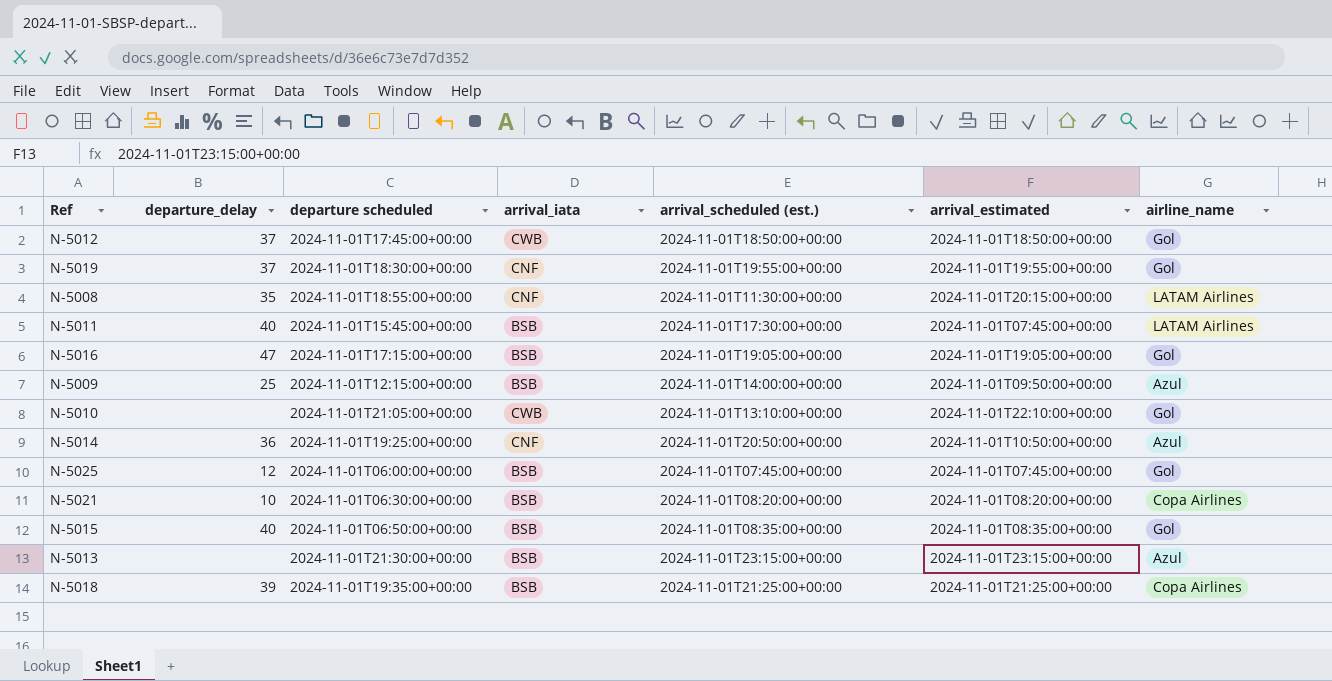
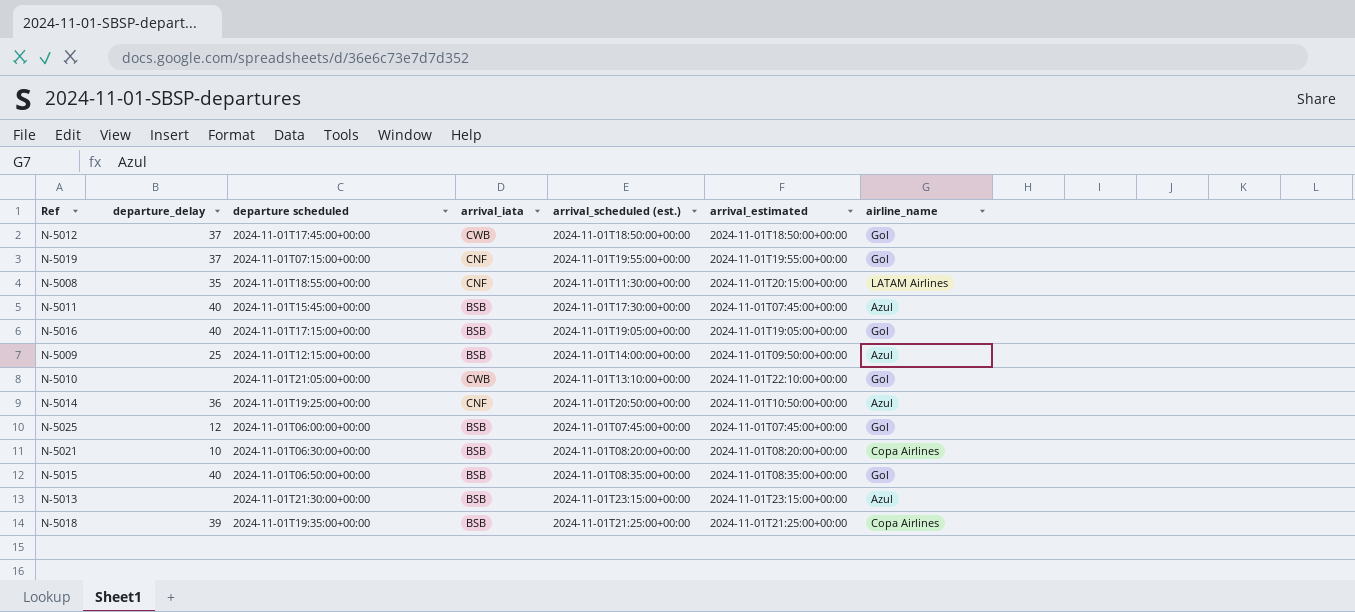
N-5019 | departure scheduled: 2024-11-01T18:30:00+00:00 -> 2024-11-01T07:15:00+00:00
N-5011 | airline_name: LATAM Airlines -> Azul
N-5016 | departure_delay: 47 -> 40

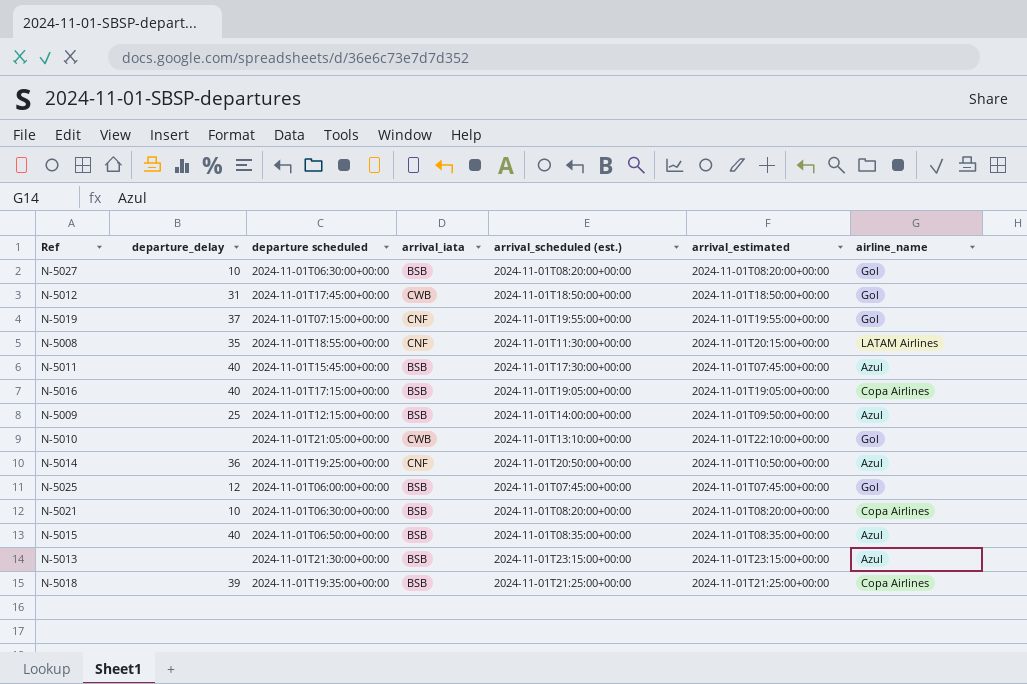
row N-5027: none -> 10 | 2024-11-01T06:30:00+00:00 | BSB | 2024-11-01T08:20:00+00:00 | 2024-11-01T08:20:00+00:00 | Gol
N-5012 | departure_delay: 37 -> 31
N-5016 | airline_name: Gol -> Copa Airlines
N-5015 | airline_name: Gol -> Azul

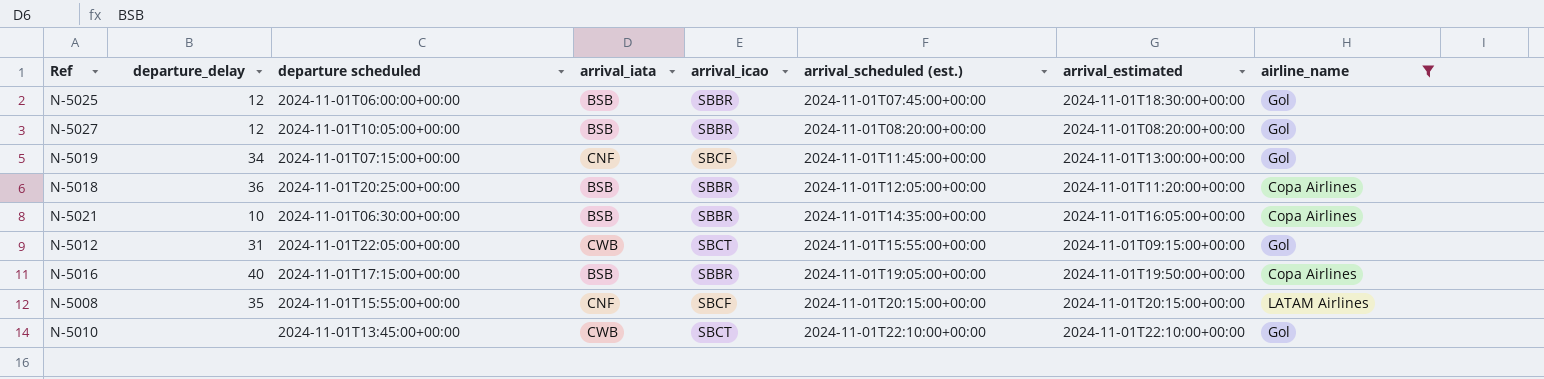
filter: none -> airline_name != Azul
row order: none -> arrival_scheduled (est.) ascending
column arrival_icao | position: none -> 5
N-5025 | arrival_estimated: 2024-11-01T07:45:00+00:00 -> 2024-11-01T18:30:00+00:00
N-5027 | departure_delay: 10 -> 12
N-5027 | departure scheduled: 2024-11-01T06:30:00+00:00 -> 2024-11-01T10:05:00+00:00
N-5019 | departure_delay: 37 -> 34
N-5019 | arrival_scheduled (est.): 2024-11-01T19:55:00+00:00 -> 2024-11-01T11:45:00+00:00
N-5019 | arrival_estimated: 2024-11-01T19:55:00+00:00 -> 2024-11-01T13:00:00+00:00
N-5018 | departure_delay: 39 -> 36
N-5018 | departure scheduled: 2024-11-01T19:35:00+00:00 -> 2024-11-01T20:25:00+00:00
N-5018 | arrival_scheduled (est.): 2024-11-01T21:25:00+00:00 -> 2024-11-01T12:05:00+00:00
N-5018 | arrival_estimated: 2024-11-01T21:25:00+00:00 -> 2024-11-01T11:20:00+00:00
N-5021 | arrival_scheduled (est.): 2024-11-01T08:20:00+00:00 -> 2024-11-01T14:35:00+00:00
N-5021 | arrival_estimated: 2024-11-01T08:20:00+00:00 -> 2024-11-01T16:05:00+00:00
N-5012 | departure scheduled: 2024-11-01T17:45:00+00:00 -> 2024-11-01T22:05:00+00:00
N-5012 | arrival_scheduled (est.): 2024-11-01T18:50:00+00:00 -> 2024-11-01T15:55:00+00:00
N-5012 | arrival_estimated: 2024-11-01T18:50:00+00:00 -> 2024-11-01T09:15:00+00:00
N-5016 | arrival_estimated: 2024-11-01T19:05:00+00:00 -> 2024-11-01T19:50:00+00:00
N-5008 | departure scheduled: 2024-11-01T18:55:00+00:00 -> 2024-11-01T15:55:00+00:00
N-5008 | arrival_scheduled (est.): 2024-11-01T11:30:00+00:00 -> 2024-11-01T20:15:00+00:00
N-5010 | departure scheduled: 2024-11-01T21:05:00+00:00 -> 2024-11-01T13:45:00+00:00
N-5010 | arrival_scheduled (est.): 2024-11-01T13:10:00+00:00 -> 2024-11-01T22:10:00+00:00

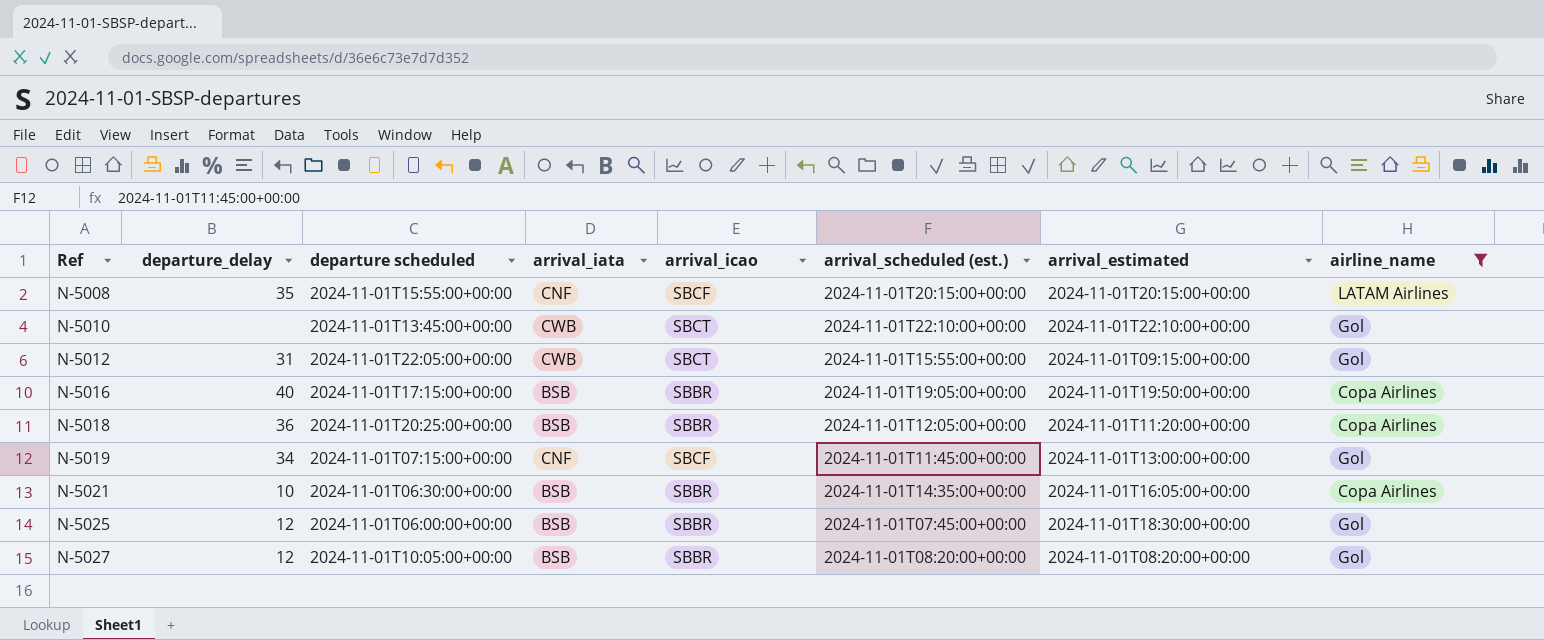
row order: arrival_scheduled (est.) ascending -> Ref ascending

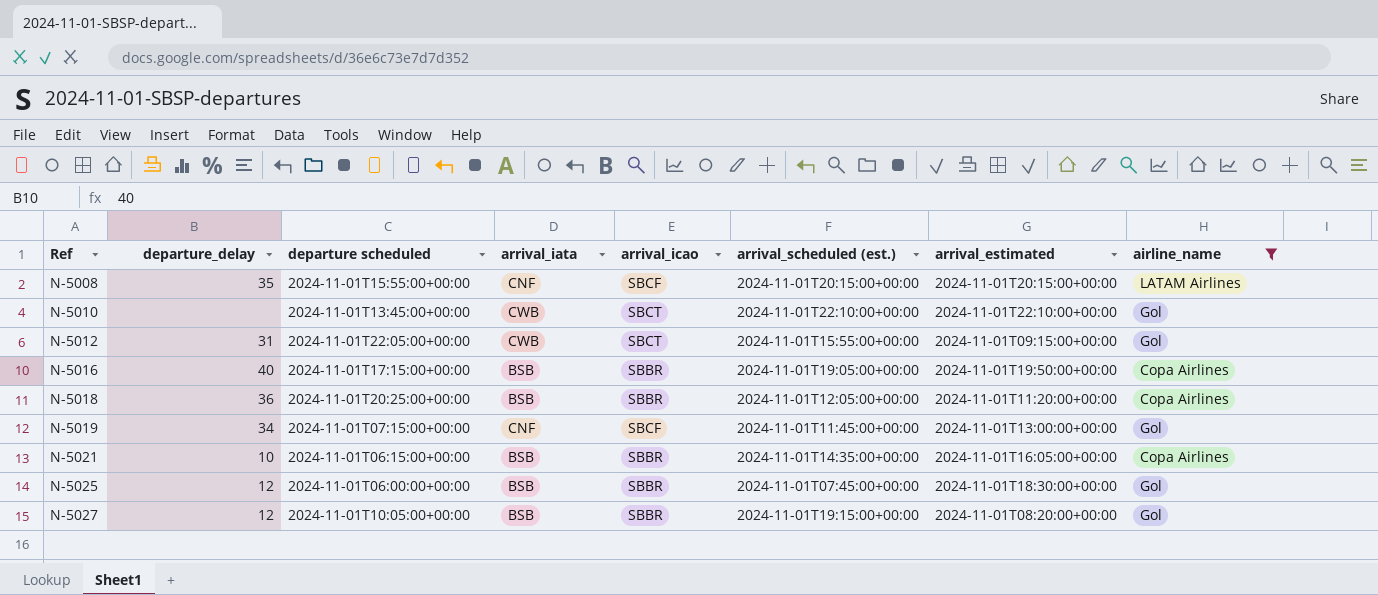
N-5021 | departure scheduled: 2024-11-01T06:30:00+00:00 -> 2024-11-01T06:15:00+00:00
N-5027 | arrival_scheduled (est.): 2024-11-01T08:20:00+00:00 -> 2024-11-01T19:15:00+00:00

